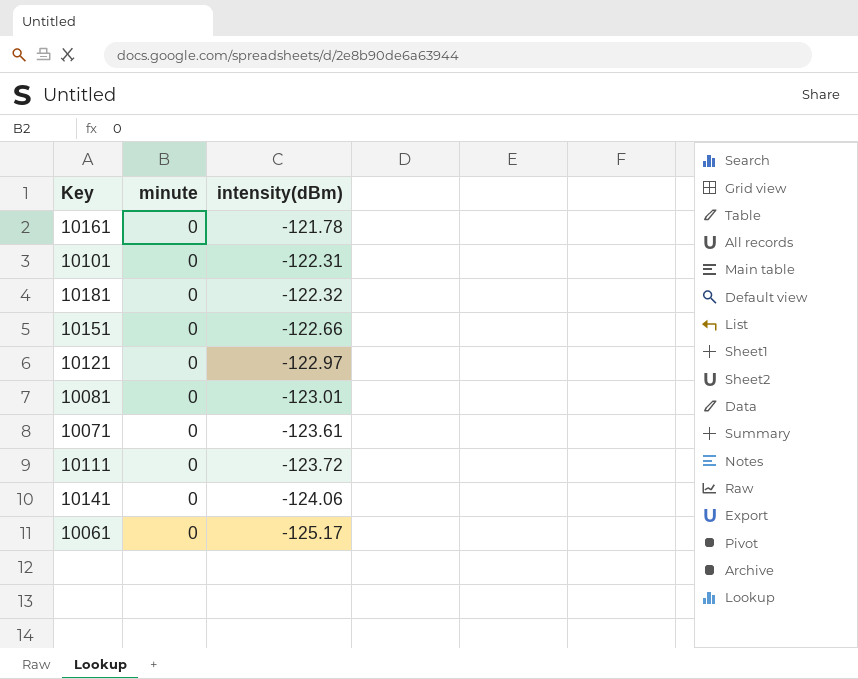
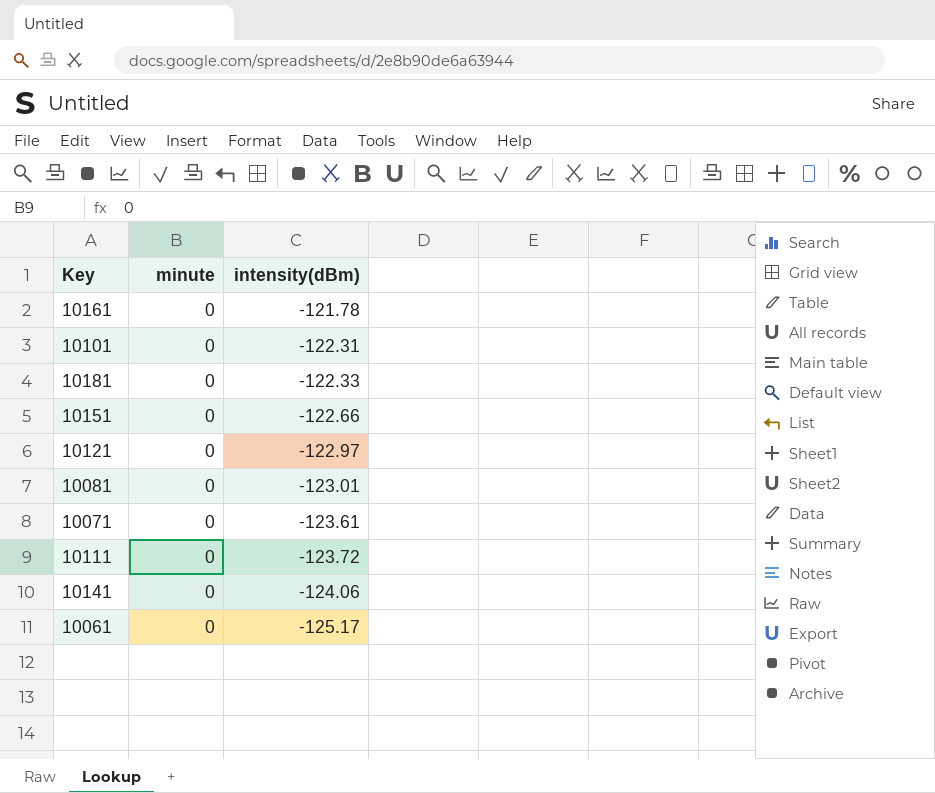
10181 | intensity(dBm): -122.32 -> -122.33

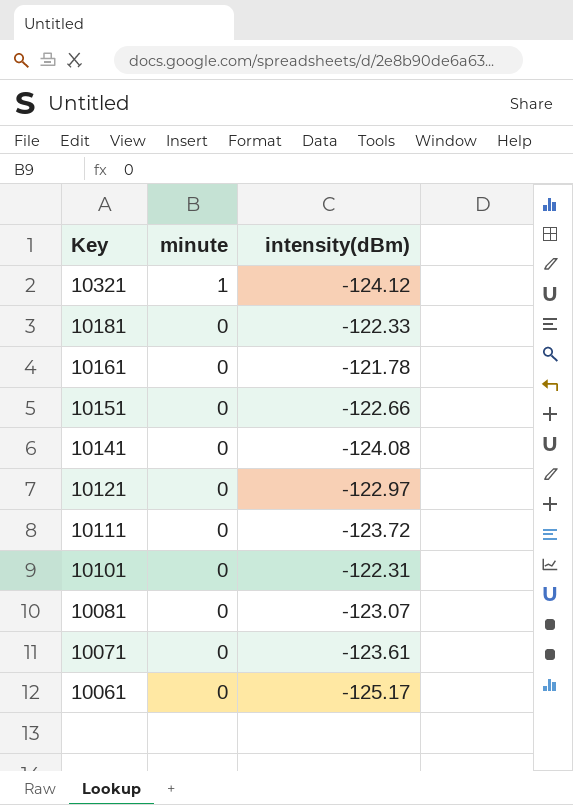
row order: intensity(dBm) descending -> Key descending
row 10321: none -> 1 | -124.12
10141 | intensity(dBm): -124.06 -> -124.08
10081 | intensity(dBm): -123.01 -> -123.07

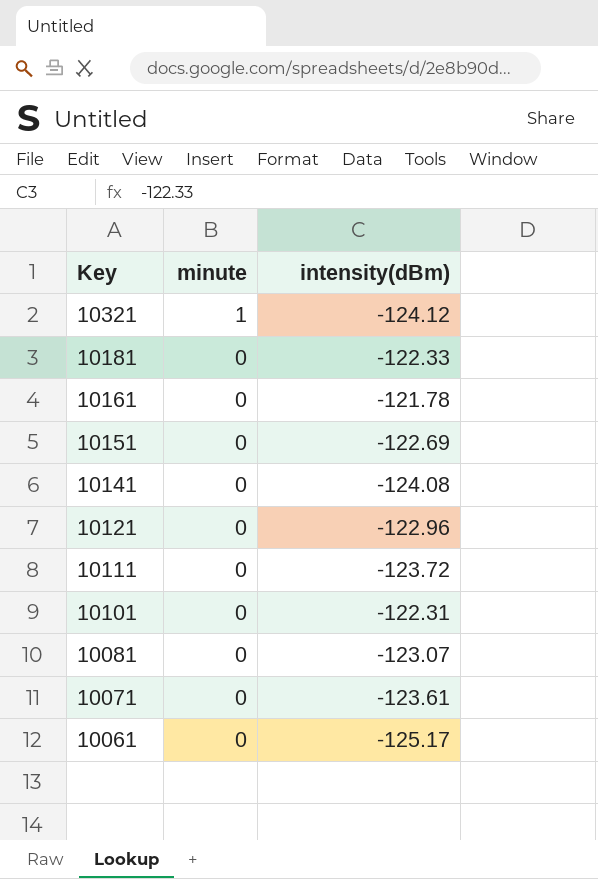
10151 | intensity(dBm): -122.66 -> -122.69
10121 | intensity(dBm): -122.97 -> -122.96

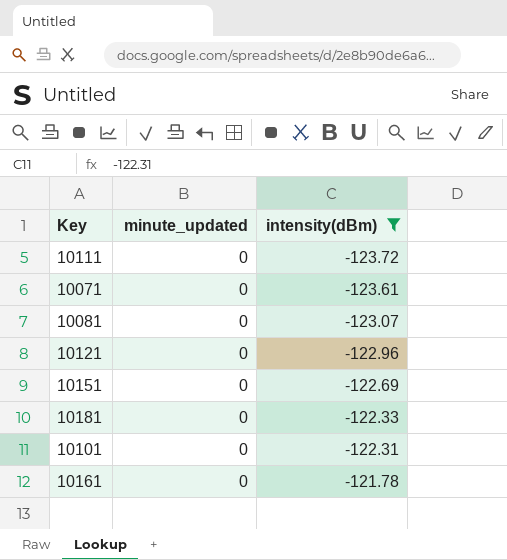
filter: none -> intensity(dBm) >= -123.72
row order: Key descending -> intensity(dBm) ascending
column name: minute -> minute_updated

